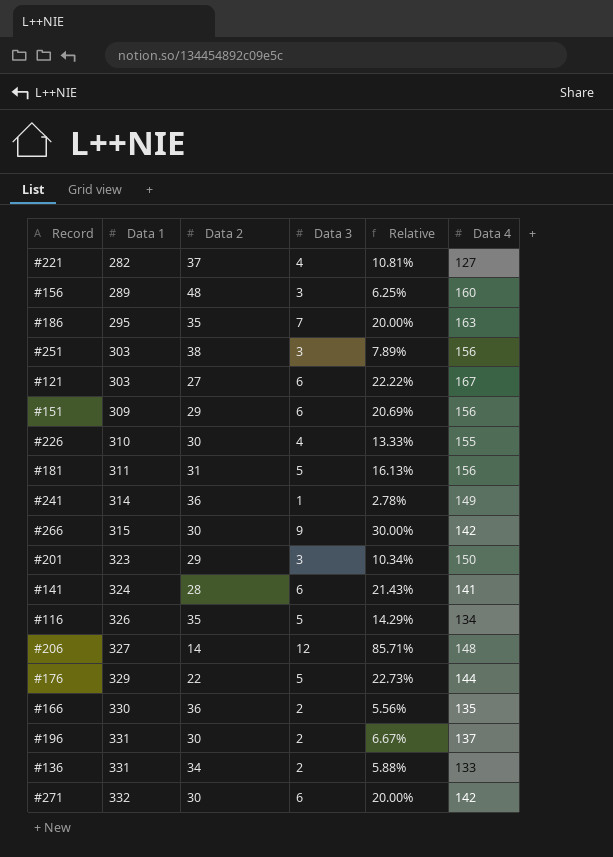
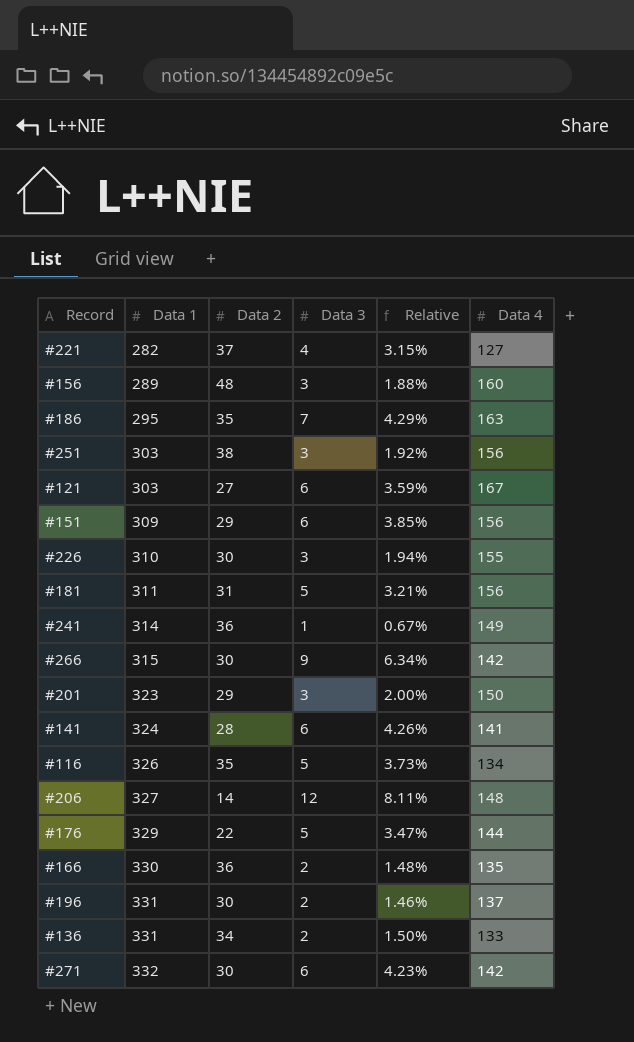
column Relative | formula: [Data 3] / [Data 2] -> [Data 3] / [Data 4]
#226 | Data 3: 4 -> 3

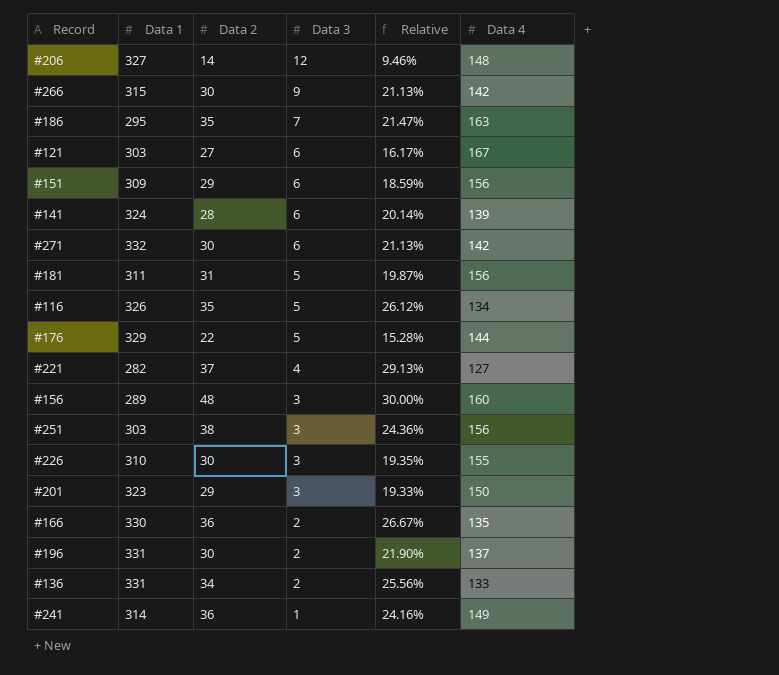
row order: Data 1 ascending -> Data 3 descending
column Relative | formula: [Data 3] / [Data 4] -> [Data 2] / [Data 4]
#141 | Data 4: 141 -> 139

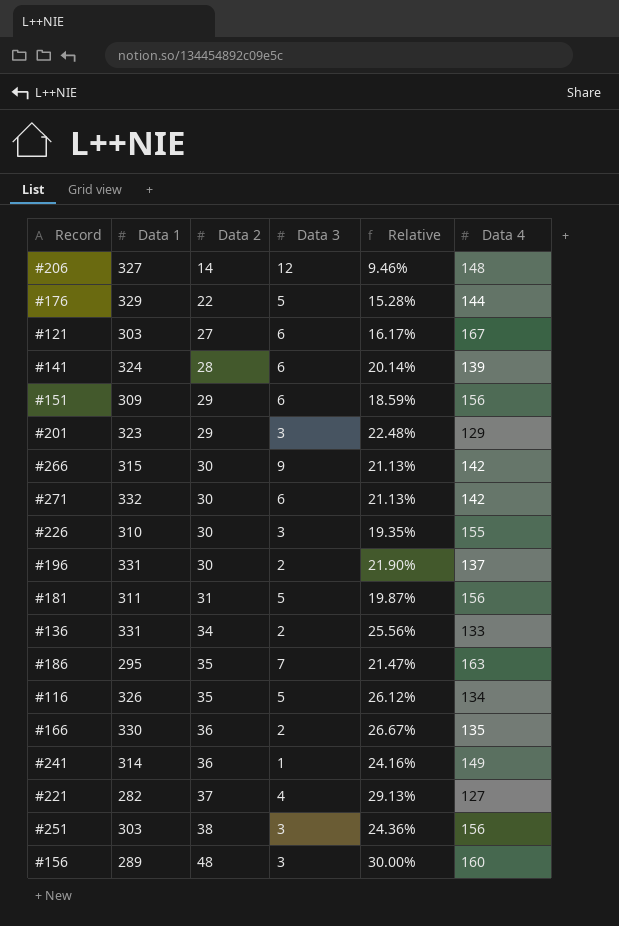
row order: Data 3 descending -> Data 2 ascending
#201 | Relative: 19.33% -> 22.48%
#201 | Data 4: 150 -> 129

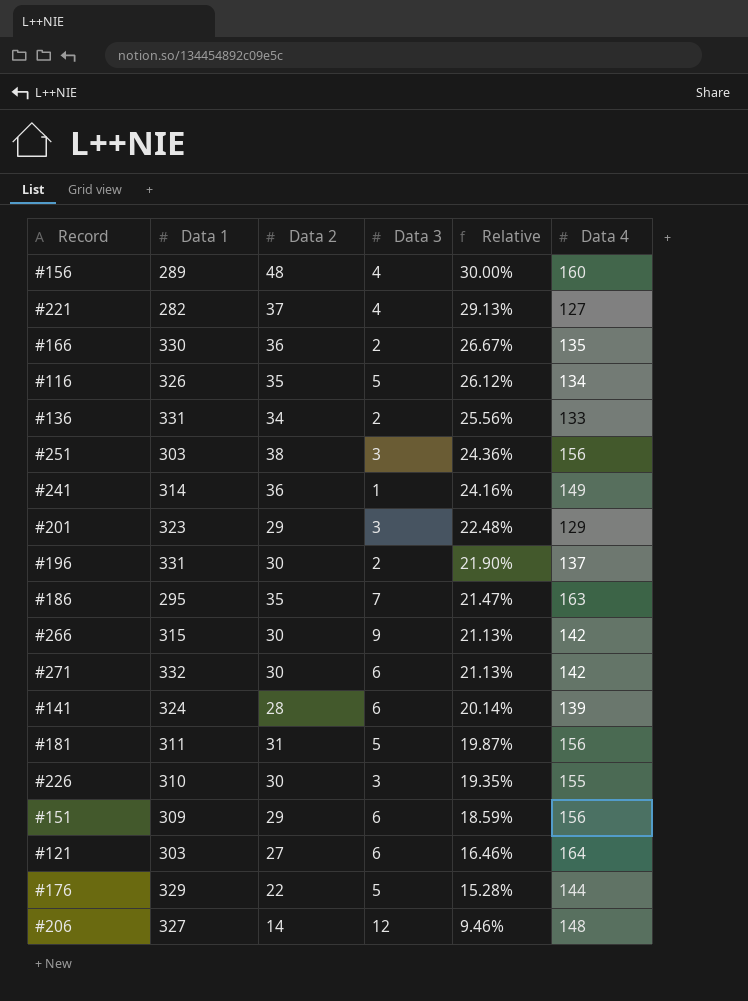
row order: Data 2 ascending -> Relative descending
#156 | Data 3: 3 -> 4
#121 | Relative: 16.17% -> 16.46%
#121 | Data 4: 167 -> 164

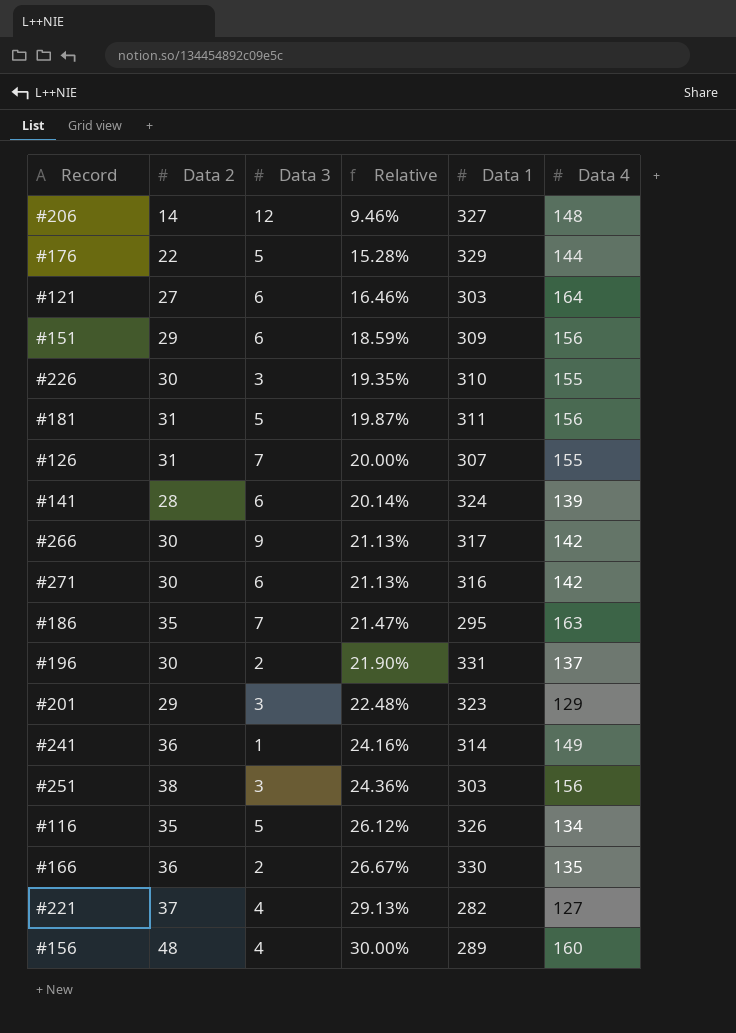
row order: Relative descending -> Relative ascending
column Data 1 | position: 2 -> 5
row #136: 331 | 34 | 2 | 25.56% | 133 -> none
row #126: none -> 31 | 7 | 20.00% | 307 | 155
#266 | Data 1: 315 -> 317
#271 | Data 1: 332 -> 316

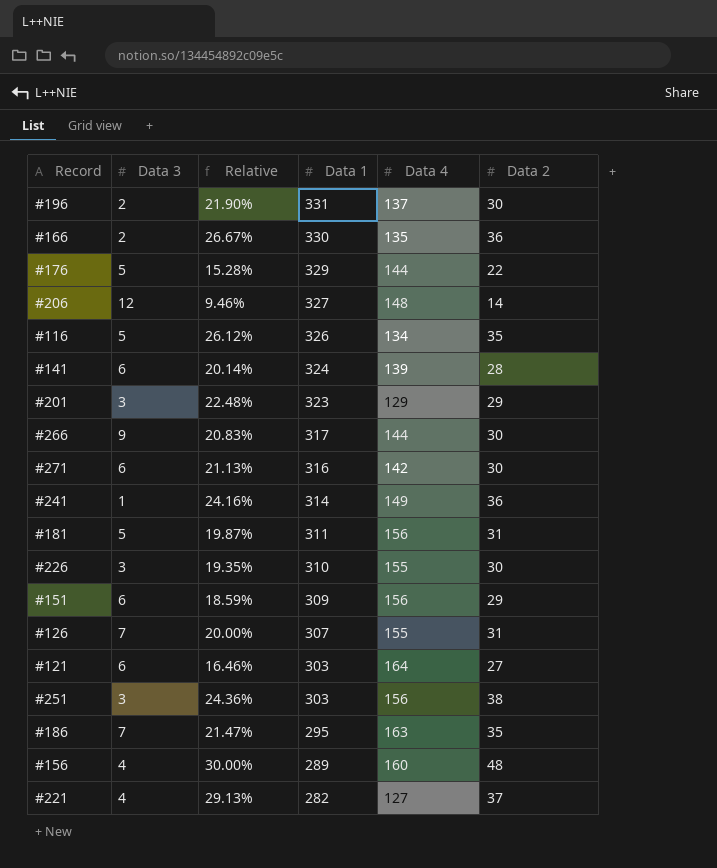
row order: Relative ascending -> Data 1 descending
column Data 2 | position: 2 -> 6
#266 | Relative: 21.13% -> 20.83%
#266 | Data 4: 142 -> 144

